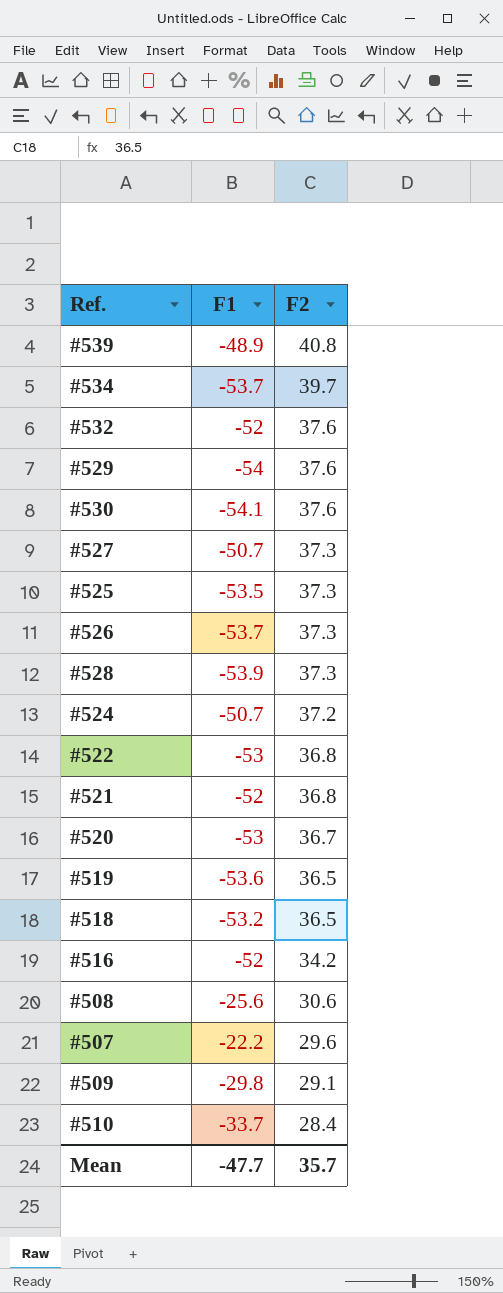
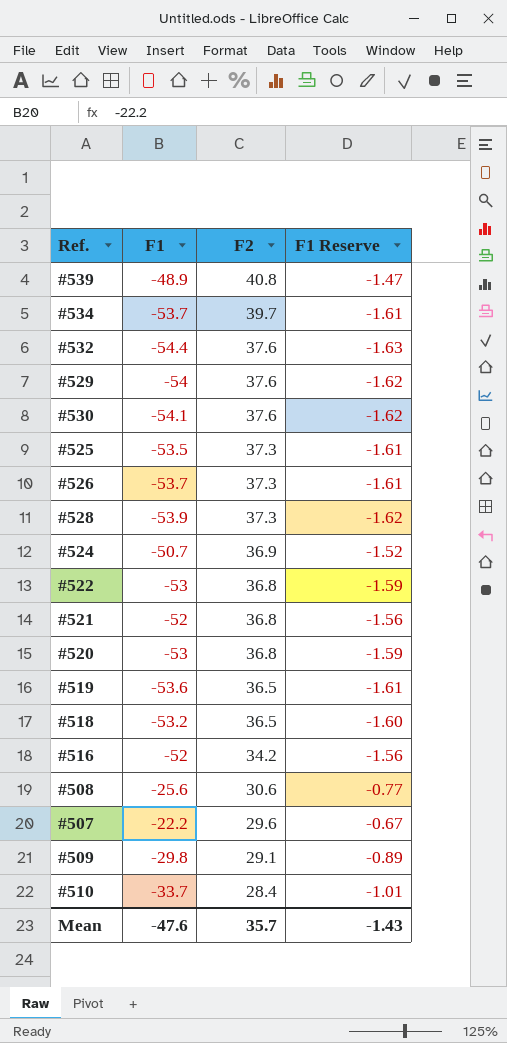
column F1 Reserve | formula: none -> [F1] * 0.03
row #527: -50.7 | 37.3 -> none
#532 | F1: -52 -> -54.4
#524 | F2: 37.2 -> 36.9
#520 | F2: 36.7 -> 36.8
Mean | F1: -47.7 -> -47.6

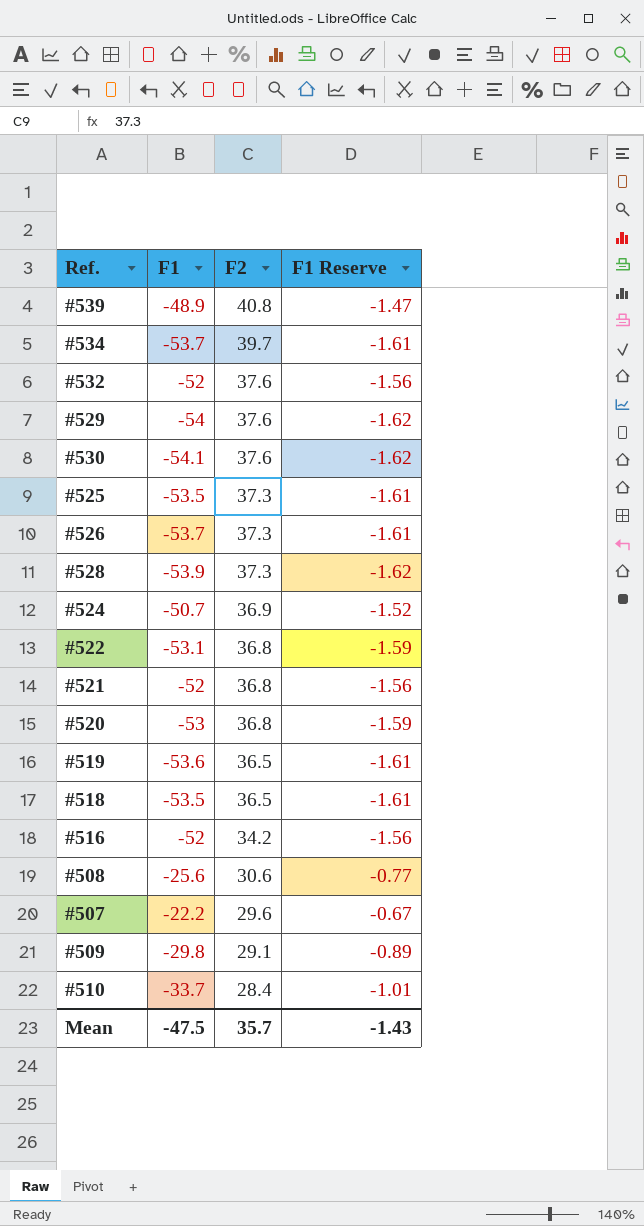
#532 | F1: -54.4 -> -52
#532 | F1 Reserve: -1.63 -> -1.56
#522 | F1: -53 -> -53.1
#518 | F1: -53.2 -> -53.5
#518 | F1 Reserve: -1.60 -> -1.61
Mean | F1: -47.6 -> -47.5

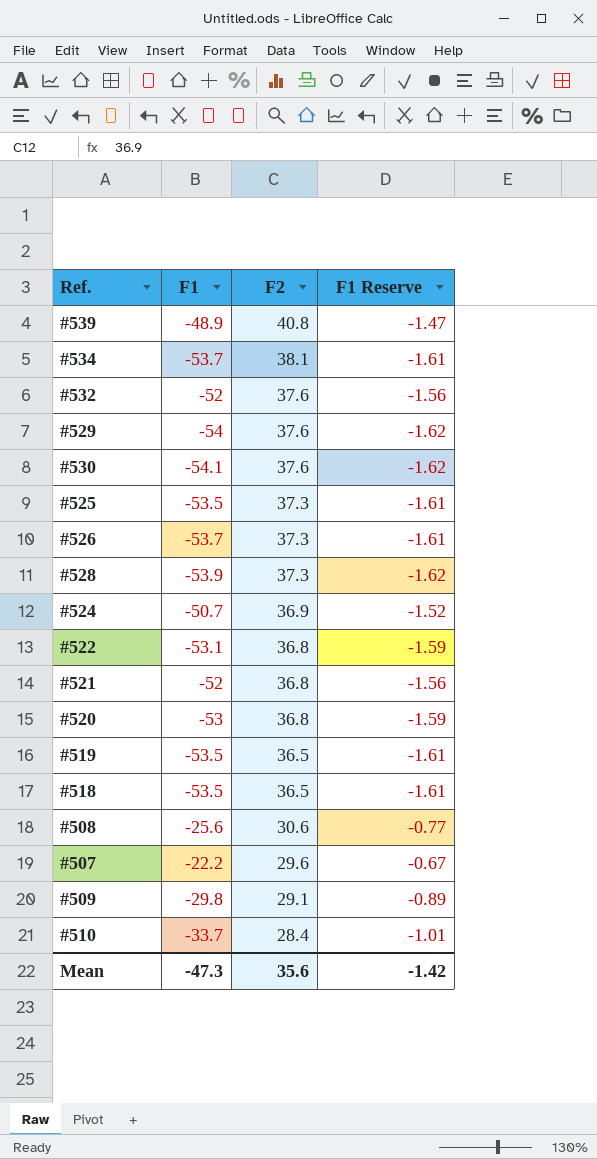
row #516: -52 | 34.2 | -1.56 -> none
#534 | F2: 39.7 -> 38.1
#519 | F1: -53.6 -> -53.5
Mean | F1: -47.5 -> -47.3
Mean | F2: 35.7 -> 35.6
Mean | F1 Reserve: -1.43 -> -1.42

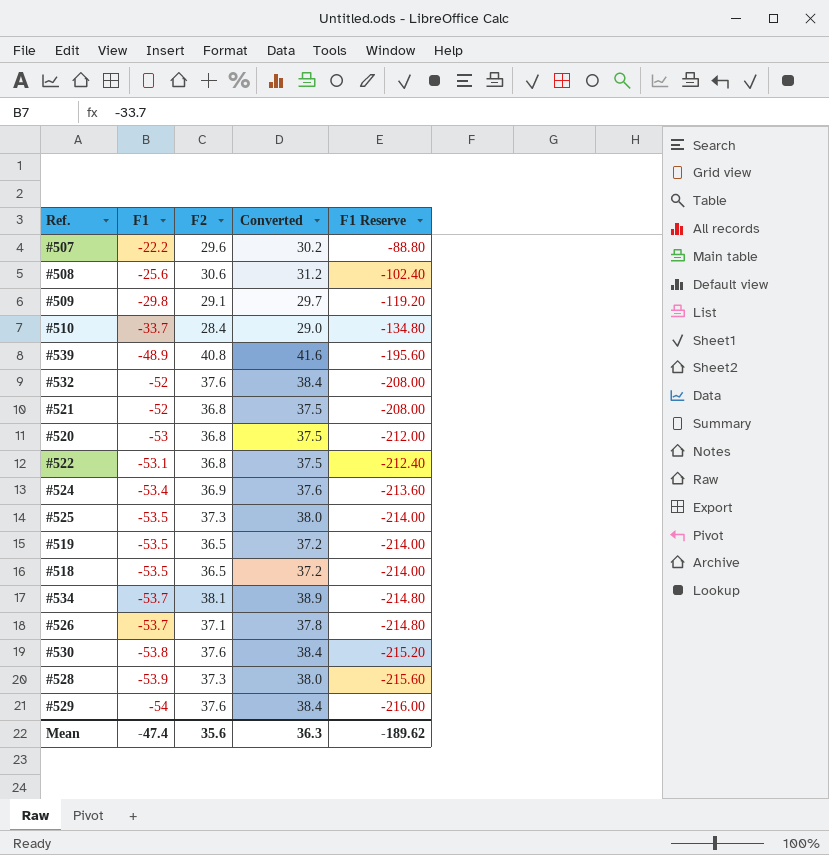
row order: F2 descending -> F1 descending
column Converted | formula: none -> [F2] * 1.02
column F1 Reserve | formula: [F1] * 0.03 -> [F1] * 4
#524 | F1: -50.7 -> -53.4
#526 | F2: 37.3 -> 37.1
#530 | F1: -54.1 -> -53.8
Mean | F1: -47.3 -> -47.4
Mean | F1 Reserve: -1.42 -> -189.62

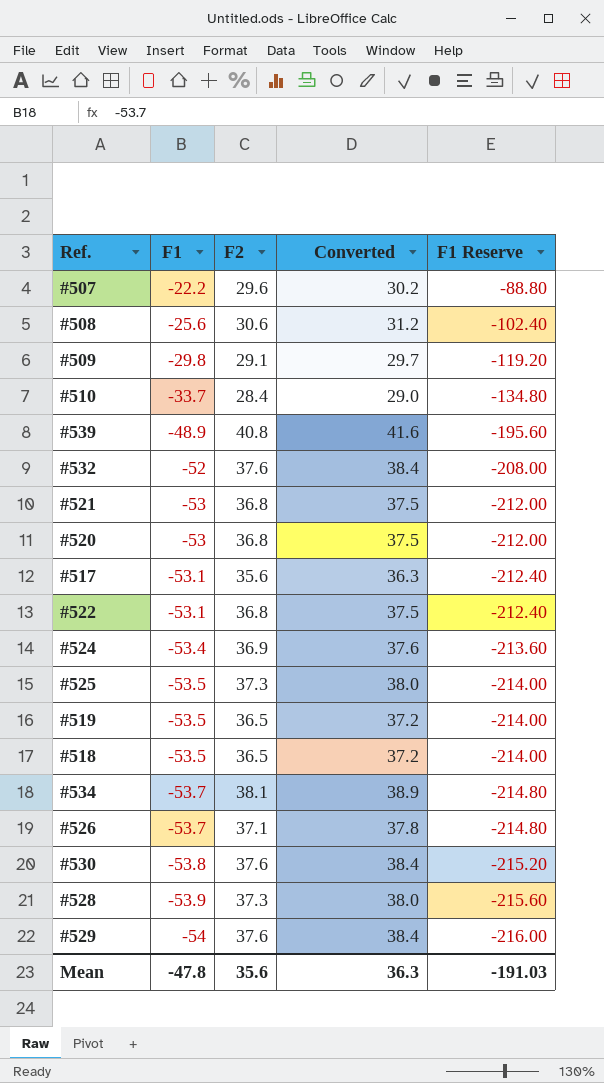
#521 | F1: -52 -> -53
#521 | F1 Reserve: -208.00 -> -212.00
row #517: none -> -53.1 | 35.6 | 36.3 | -212.40
Mean | F1: -47.4 -> -47.8
Mean | F1 Reserve: -189.62 -> -191.03

